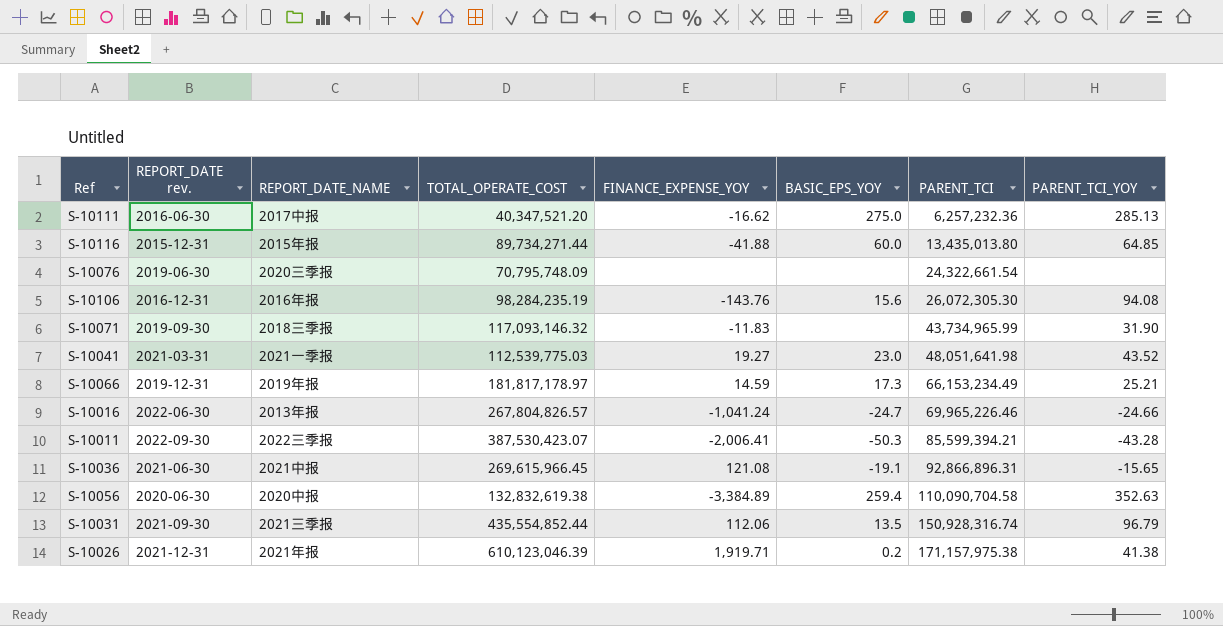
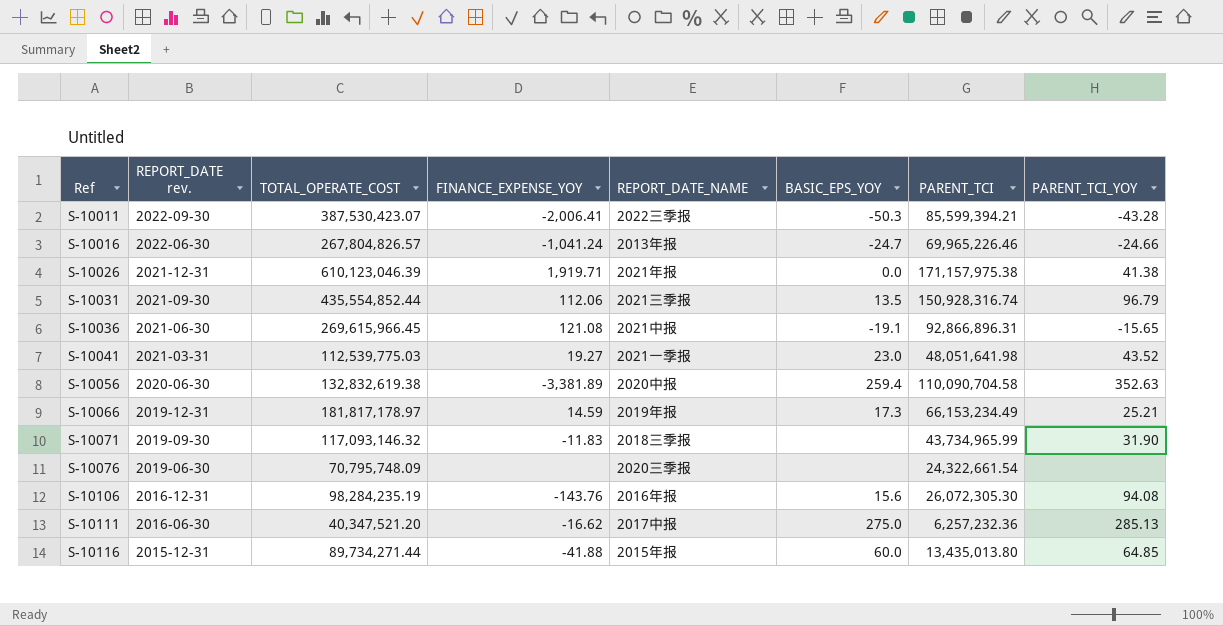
row order: PARENT_TCI ascending -> Ref ascending
column REPORT_DATE_NAME | position: 3 -> 5
S-10026 | BASIC_EPS_YOY: 0.2 -> 0.0
S-10056 | FINANCE_EXPENSE_YOY: -3,384.89 -> -3,381.89

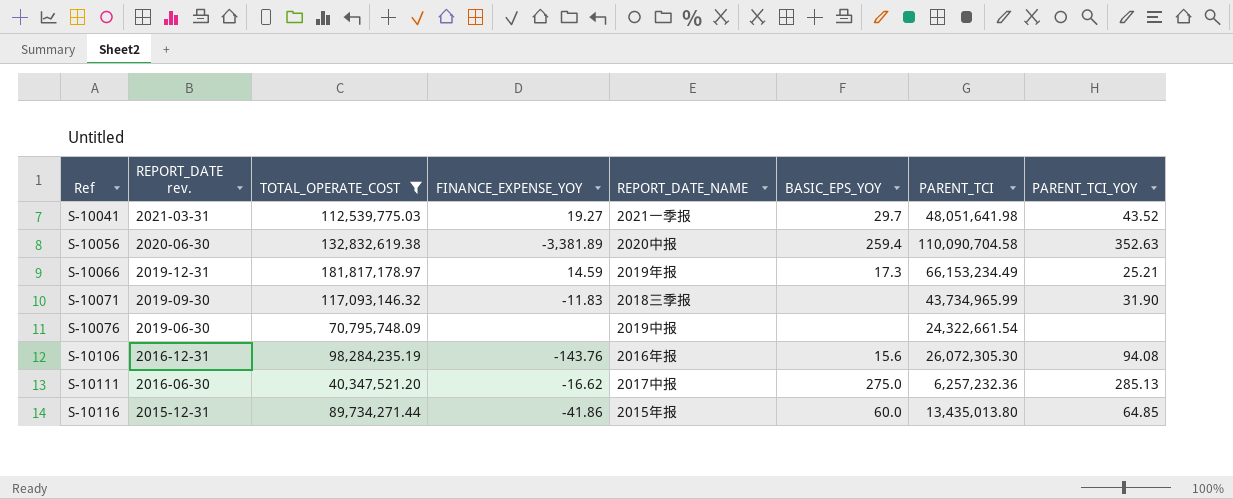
filter: none -> TOTAL_OPERATE_COST <= 181,817,178.97
S-10041 | BASIC_EPS_YOY: 23.0 -> 29.7
S-10076 | REPORT_DATE_NAME: 2020三季报 -> 2019中报
S-10116 | FINANCE_EXPENSE_YOY: -41.88 -> -41.86

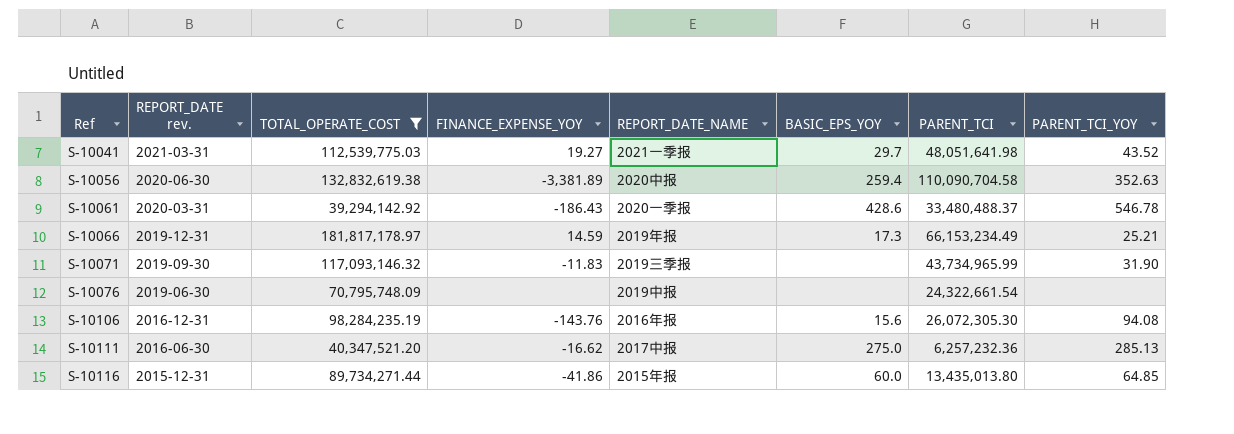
row S-10061: none -> 2020-03-31 | 39,294,142.92 | -186.43 | 2020一季报 | 428.6 | 33,480,488.37 | 546.78
S-10071 | REPORT_DATE_NAME: 2018三季报 -> 2019三季报

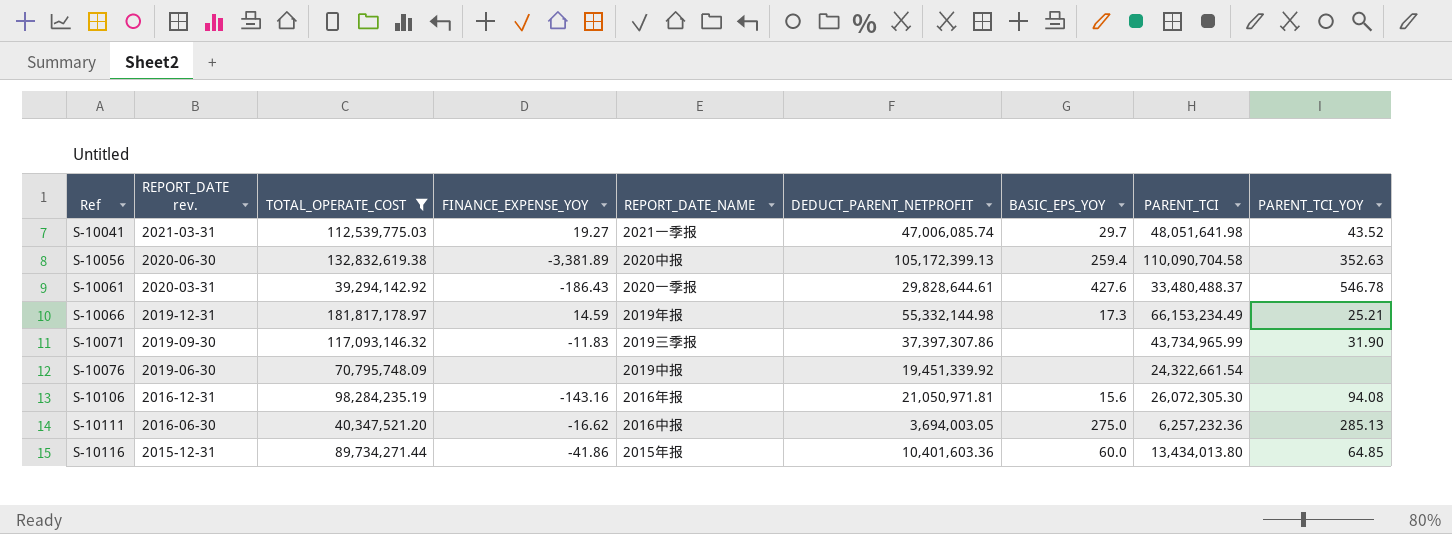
column DEDUCT_PARENT_NETPROFIT | position: none -> 6
S-10061 | BASIC_EPS_YOY: 428.6 -> 427.6
S-10106 | FINANCE_EXPENSE_YOY: -143.76 -> -143.16
S-10111 | REPORT_DATE_NAME: 2017中报 -> 2016中报
S-10116 | PARENT_TCI: 13,435,013.80 -> 13,434,013.80

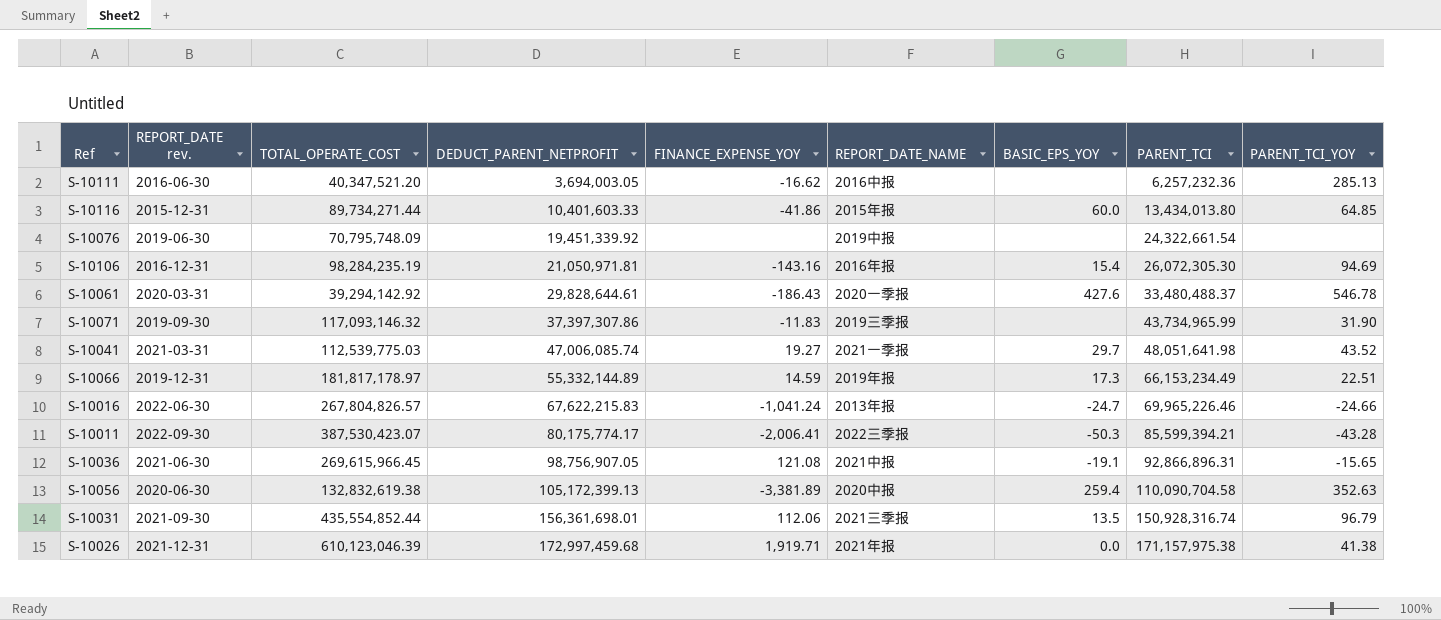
filter: TOTAL_OPERATE_COST <= 181,817,178.97 -> none
row order: Ref ascending -> DEDUCT_PARENT_NETPROFIT ascending
column DEDUCT_PARENT_NETPROFIT | position: 6 -> 4
S-10111 | BASIC_EPS_YOY: 275.0 -> none
S-10116 | DEDUCT_PARENT_NETPROFIT: 10,401,603.36 -> 10,401,603.33
S-10106 | BASIC_EPS_YOY: 15.6 -> 15.4
S-10106 | PARENT_TCI_YOY: 94.08 -> 94.69
S-10066 | DEDUCT_PARENT_NETPROFIT: 55,332,144.98 -> 55,332,144.89
S-10066 | PARENT_TCI_YOY: 25.21 -> 22.51

